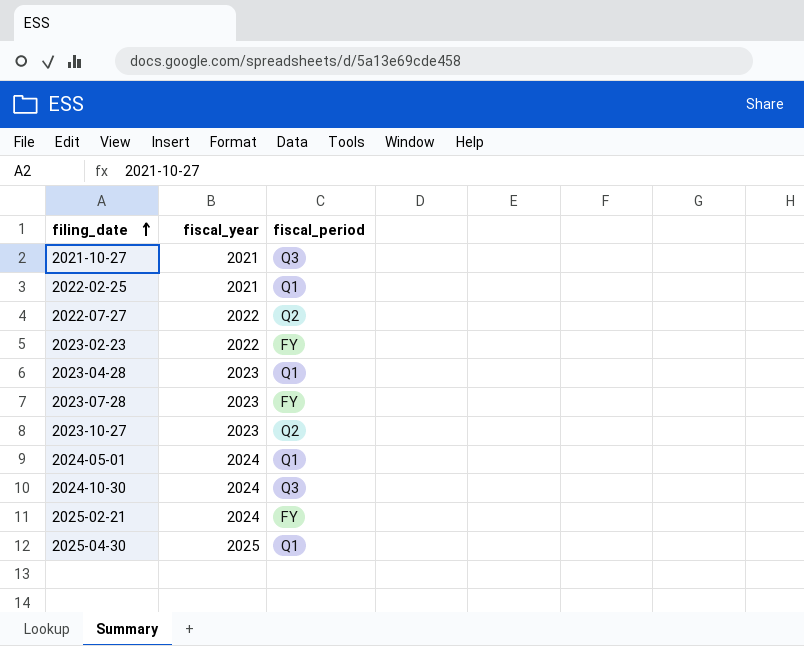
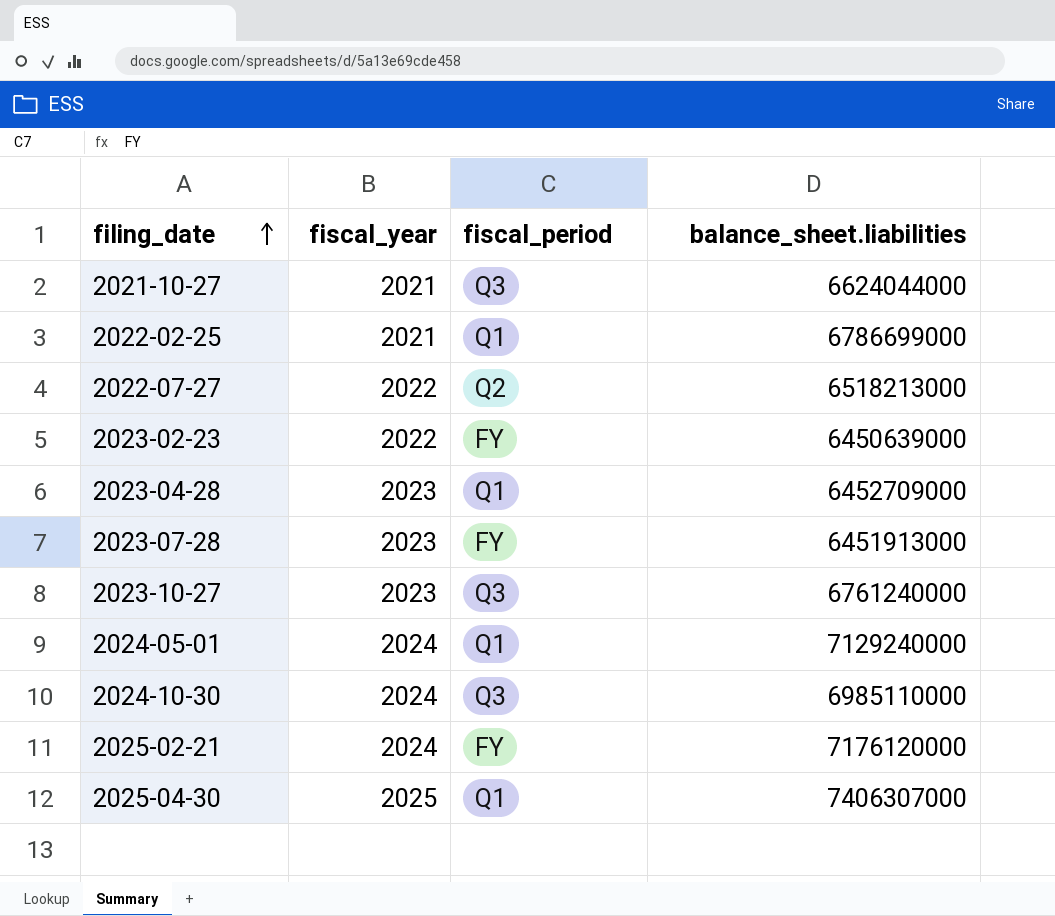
column balance_sheet.liabilities | position: none -> 4
2023-10-27 | fiscal_period: Q2 -> Q3

